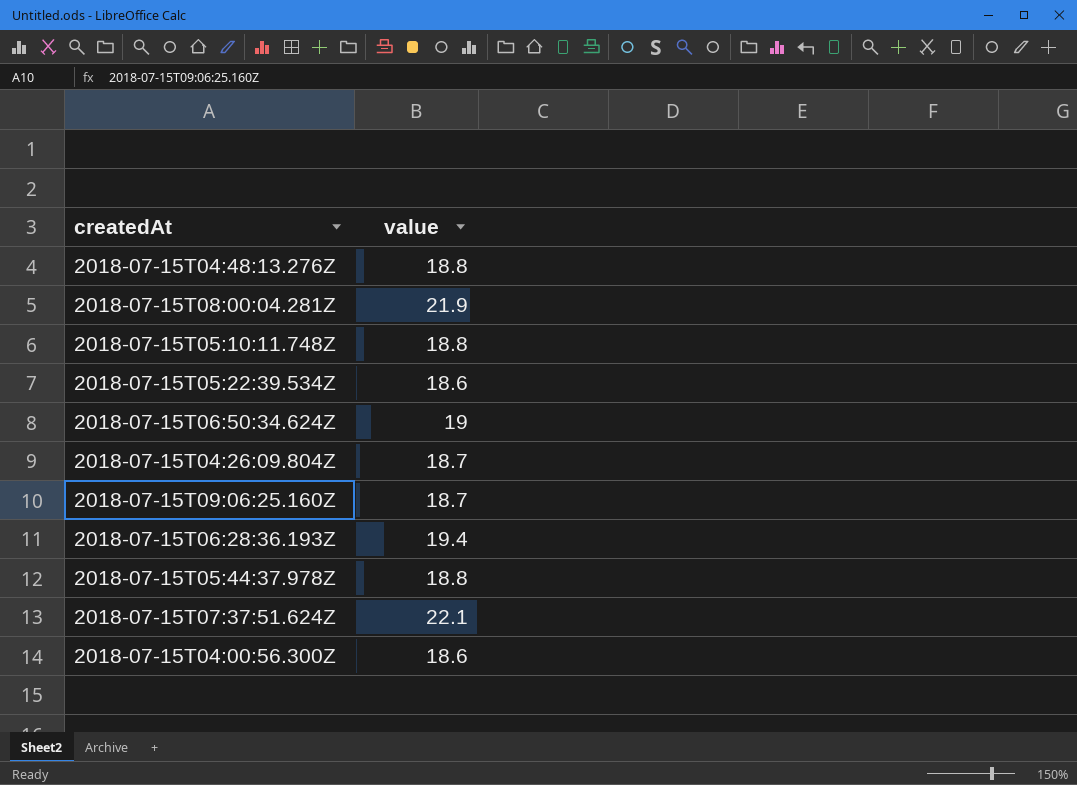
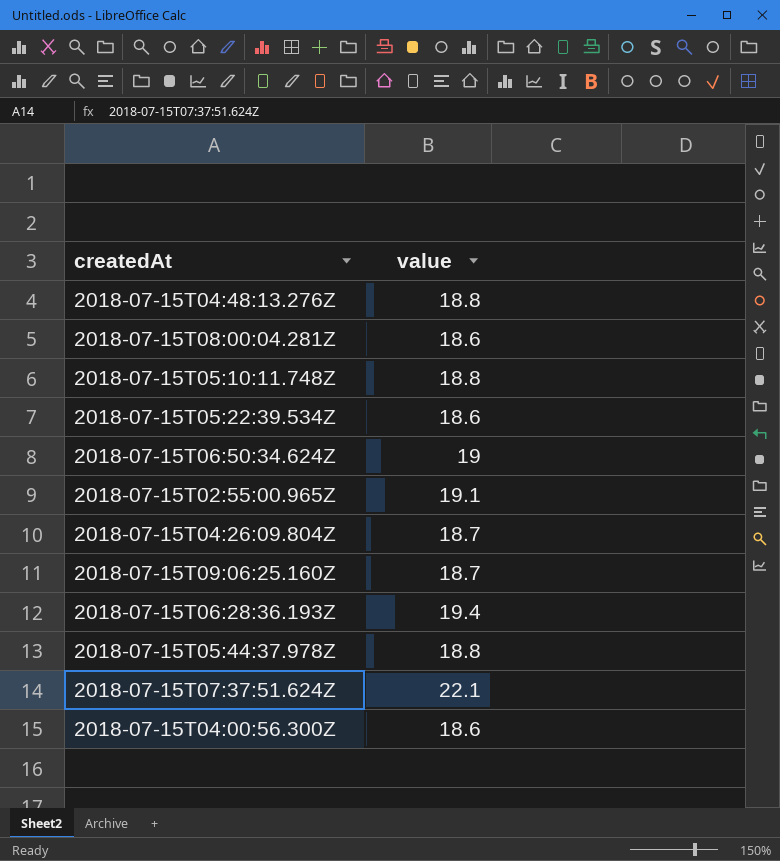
2018-07-15T08:00:04.281Z | value: 21.9 -> 18.6
row 2018-07-15T02:55:00.965Z: none -> 19.1

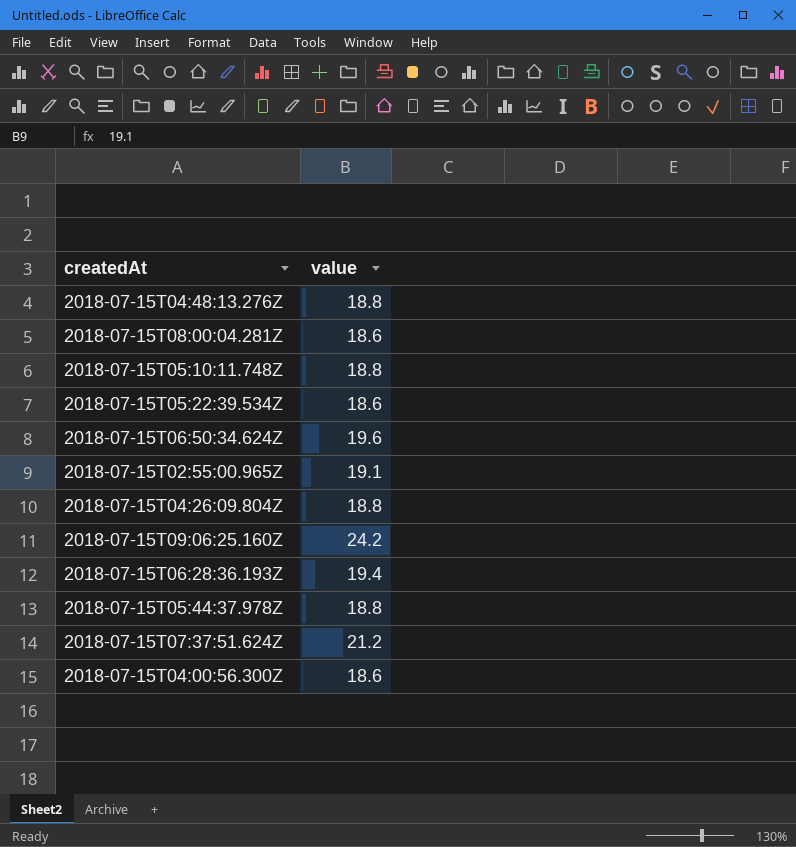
2018-07-15T06:50:34.624Z | value: 19 -> 19.6
2018-07-15T04:26:09.804Z | value: 18.7 -> 18.8
2018-07-15T09:06:25.160Z | value: 18.7 -> 24.2
2018-07-15T07:37:51.624Z | value: 22.1 -> 21.2

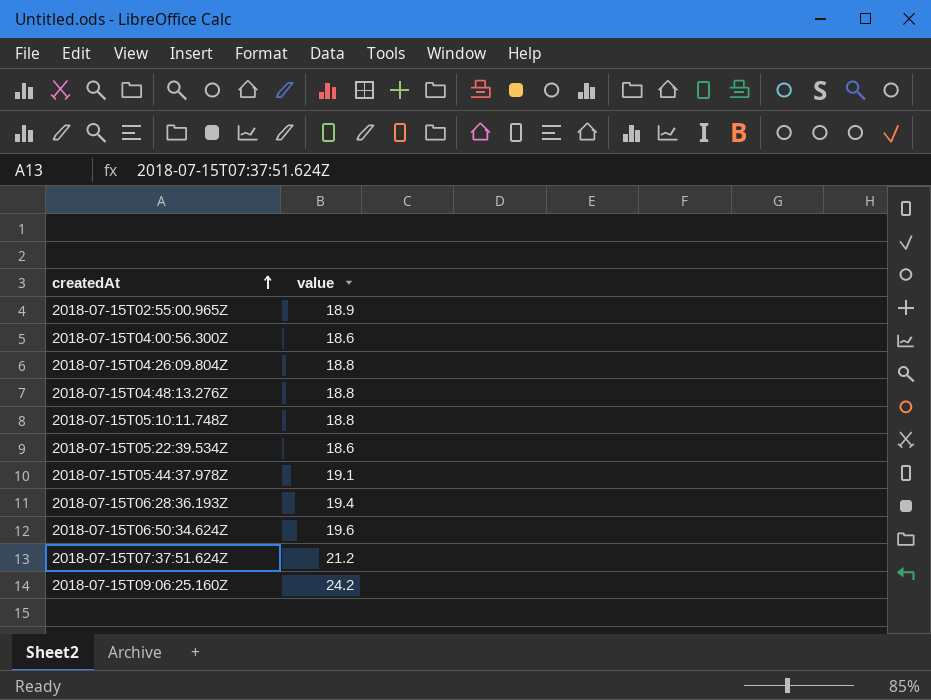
row order: none -> createdAt ascending
row 2018-07-15T08:00:04.281Z: 18.6 -> none
2018-07-15T02:55:00.965Z | value: 19.1 -> 18.9
2018-07-15T05:44:37.978Z | value: 18.8 -> 19.1

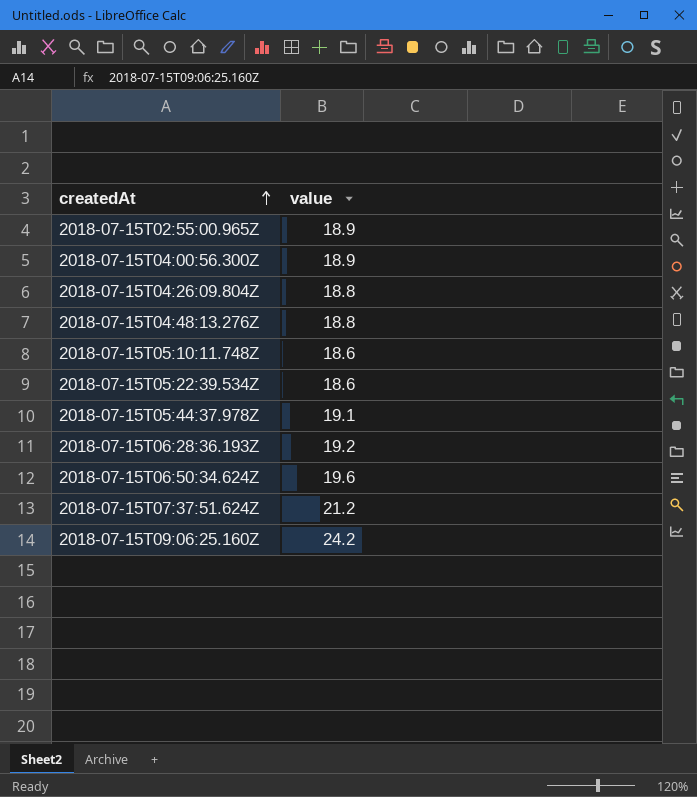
2018-07-15T04:00:56.300Z | value: 18.6 -> 18.9
2018-07-15T05:10:11.748Z | value: 18.8 -> 18.6
2018-07-15T06:28:36.193Z | value: 19.4 -> 19.2

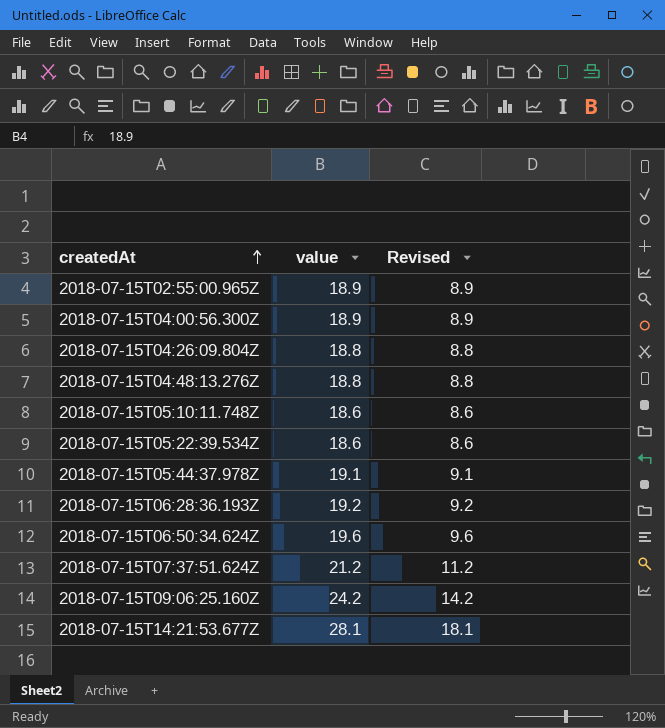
column Revised | formula: none -> [value] - 10
row 2018-07-15T14:21:53.677Z: none -> 28.1 | 18.1

